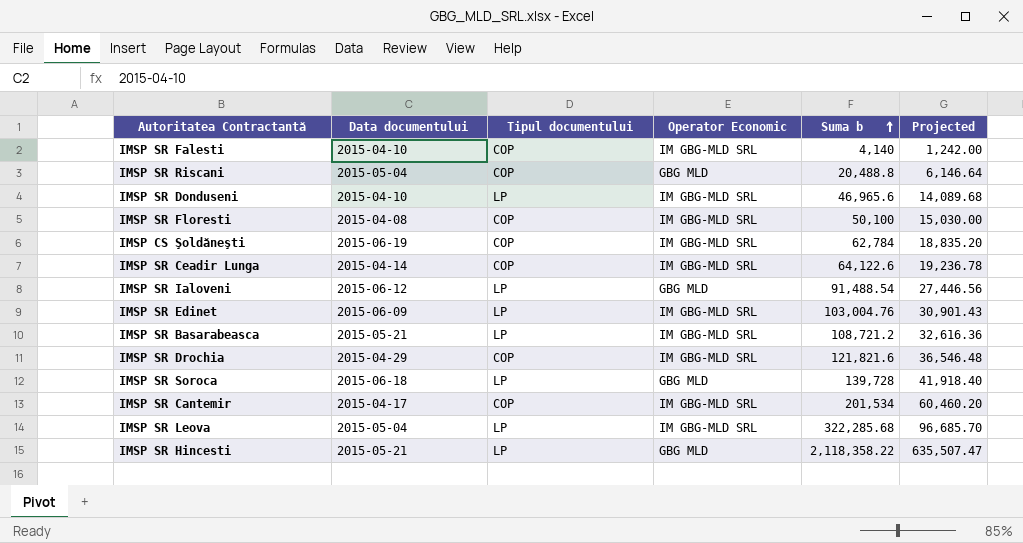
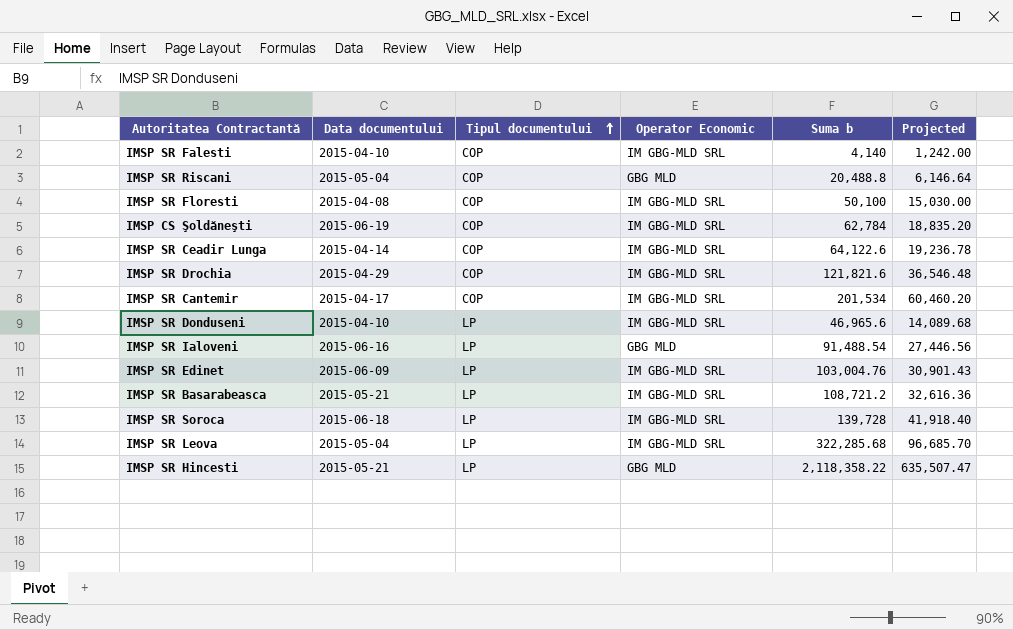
row order: Suma b ascending -> Tipul documentului ascending
IMSP SR Ialoveni | Data documentului: 2015-06-12 -> 2015-06-16
IMSP SR Soroca | Operator Economic: GBG MLD -> IM GBG-MLD SRL

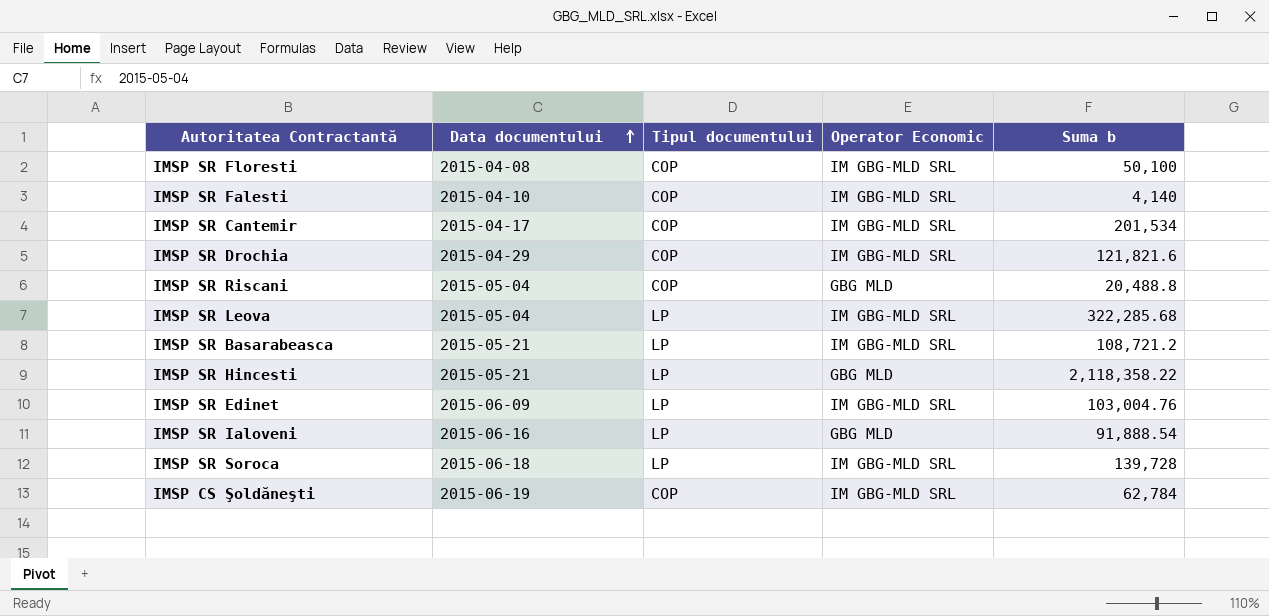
row order: Tipul documentului ascending -> Data documentului ascending
column Projected | formula: [Suma b] * 0.3 -> none
row IMSP SR Ceadir Lunga: 2015-04-14 | COP | IM GBG-MLD SRL | 64,122.6 | 19,236.78 -> none
row IMSP SR Donduseni: 2015-04-10 | LP | IM GBG-MLD SRL | 46,965.6 | 14,089.68 -> none
IMSP SR Ialoveni | Suma b: 91,488.54 -> 91,888.54

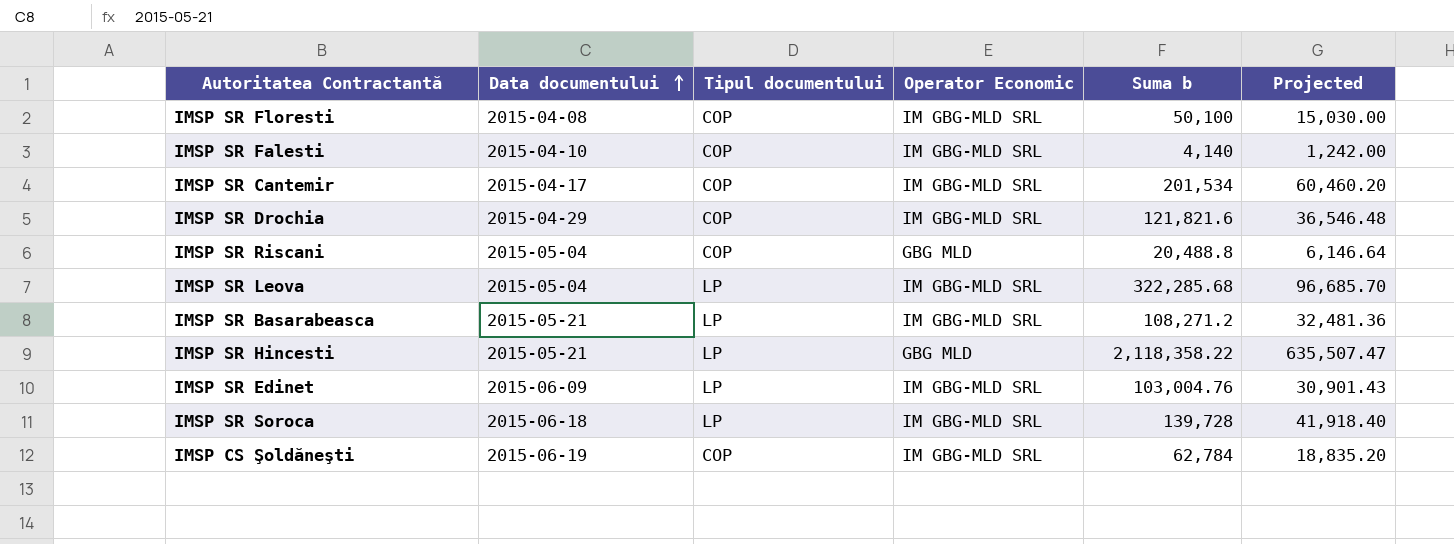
column Projected | formula: none -> [Suma b] * 0.3
row IMSP SR Ialoveni: 2015-06-16 | LP | GBG MLD | 91,888.54 -> none
IMSP SR Basarabeasca | Suma b: 108,721.2 -> 108,271.2

